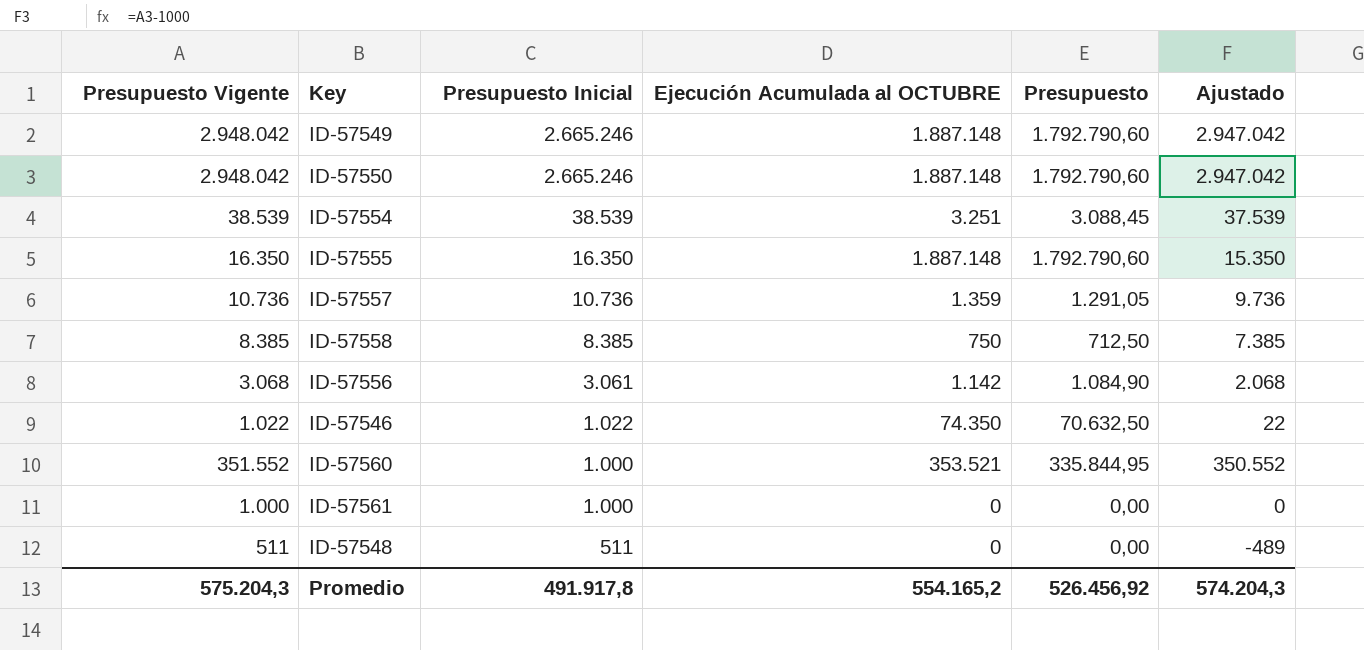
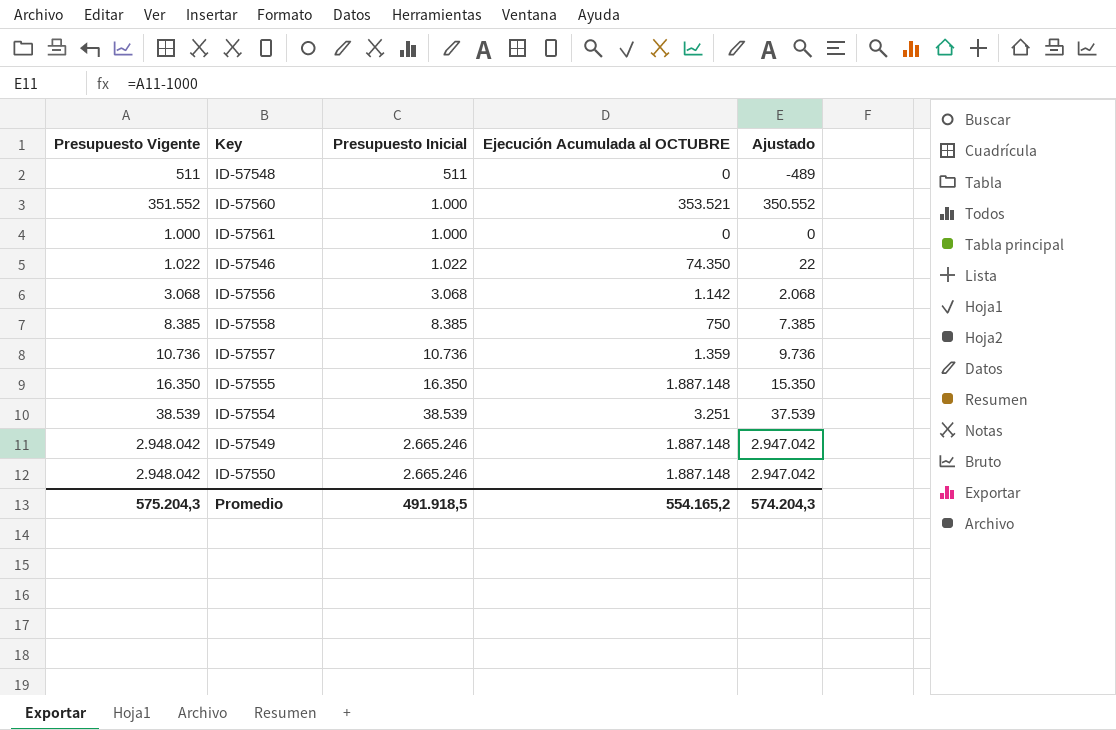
row order: Presupuesto Inicial descending -> Presupuesto Inicial ascending
column Presupuesto | formula: [Ejecución Acumulada al OCTUBRE] * 0,95 -> none
ID-57556 | Presupuesto Inicial: 3.061 -> 3.068
Promedio | Presupuesto Inicial: 491.917,8 -> 491.918,5

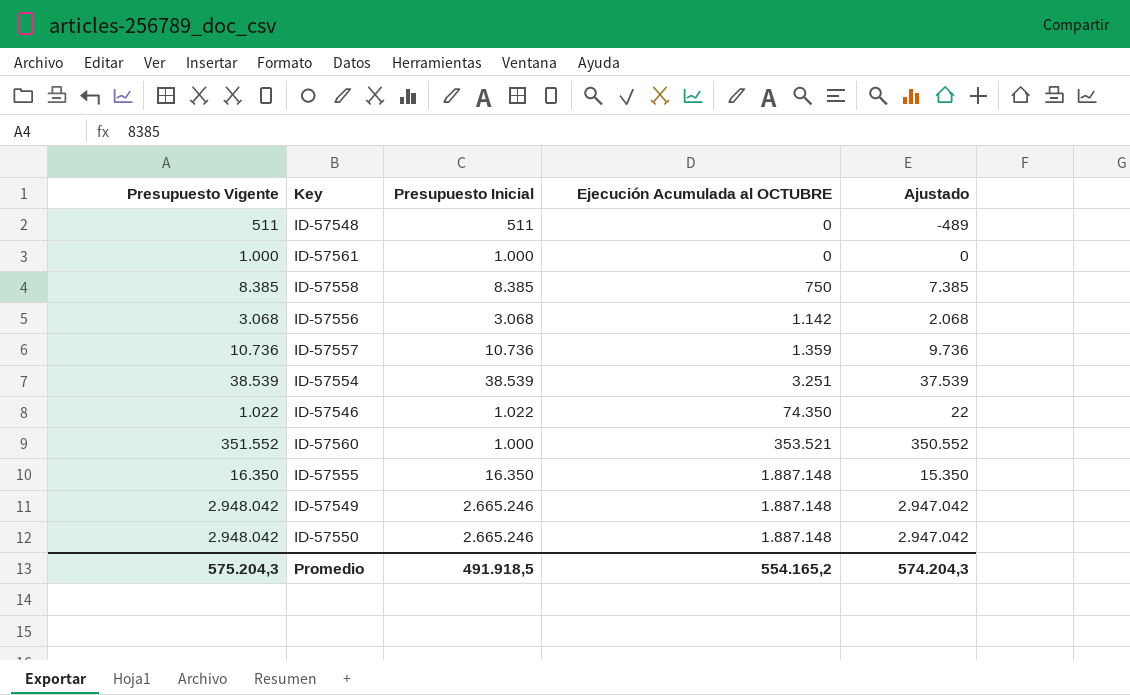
row order: Presupuesto Inicial ascending -> Ejecución Acumulada al OCTUBRE ascending

